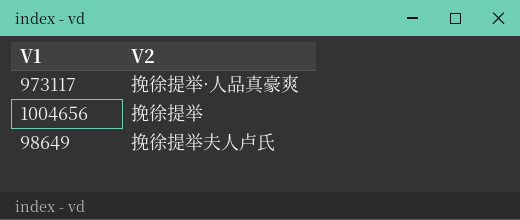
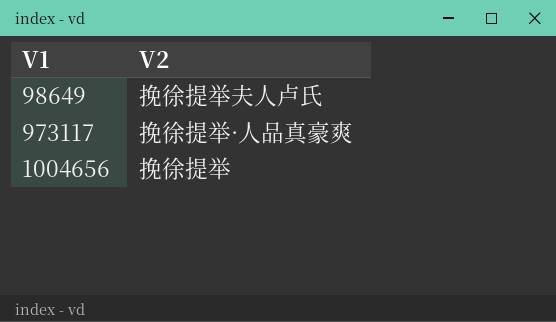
row order: none -> V1 ascending

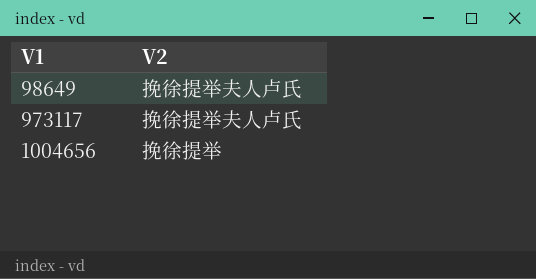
973117 | V2: 挽徐提举·人品真豪爽 -> 挽徐提举夫人卢氏

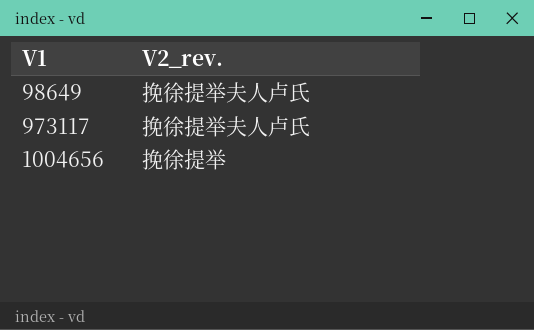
column name: V2 -> V2_rev.

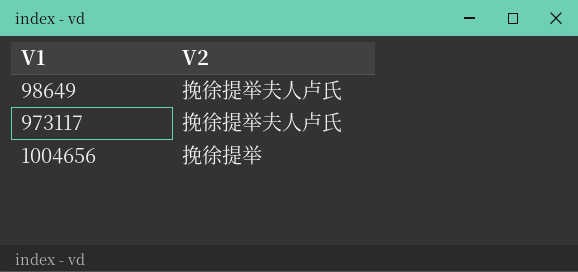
column name: V2_rev. -> V2

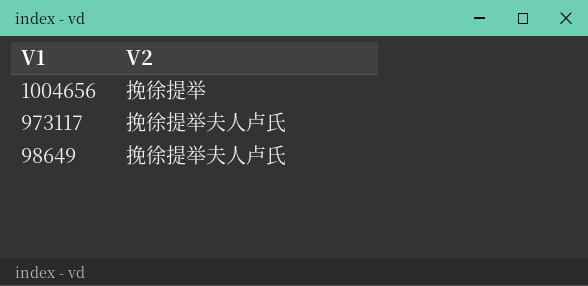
row order: V1 ascending -> V1 descending

